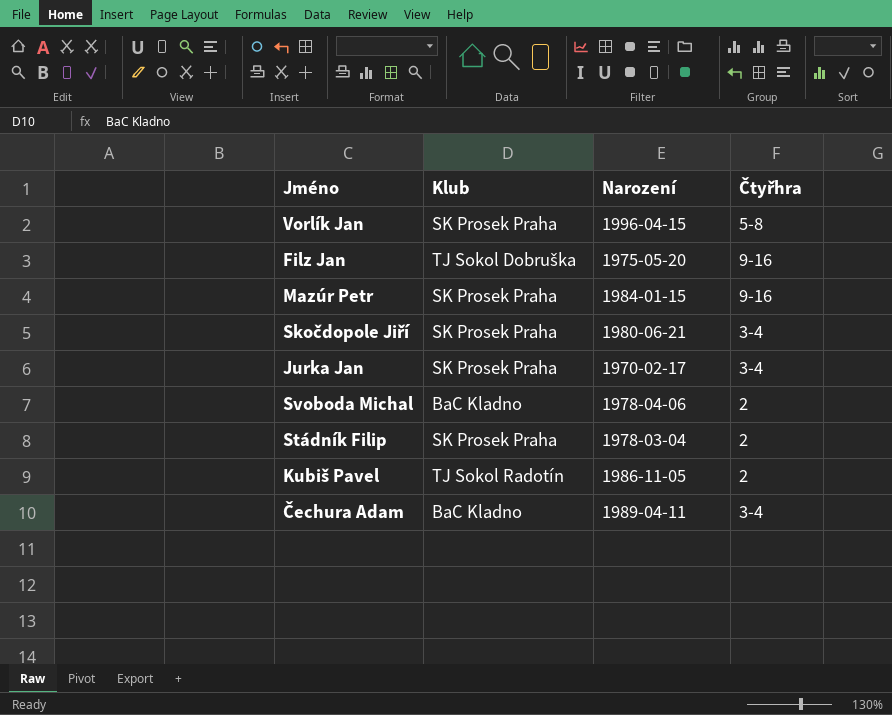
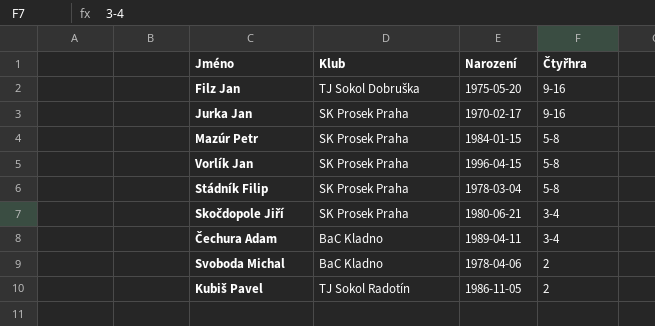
row order: none -> Čtyřhra descending
Jurka Jan | Čtyřhra: 3-4 -> 9-16
Mazúr Petr | Čtyřhra: 9-16 -> 5-8
Stádník Filip | Čtyřhra: 2 -> 5-8

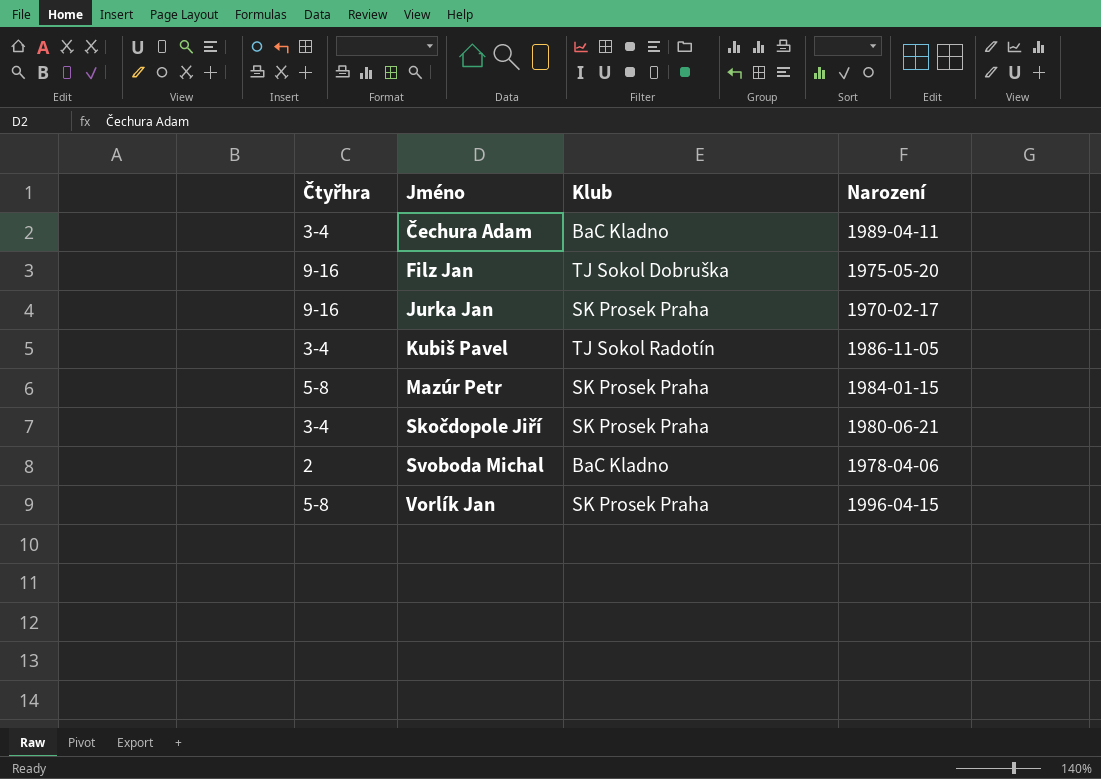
row order: Čtyřhra descending -> Jméno ascending
column Čtyřhra | position: 4 -> 1
row Stádník Filip: SK Prosek Praha | 1978-03-04 | 5-8 -> none
Kubiš Pavel | Čtyřhra: 2 -> 3-4

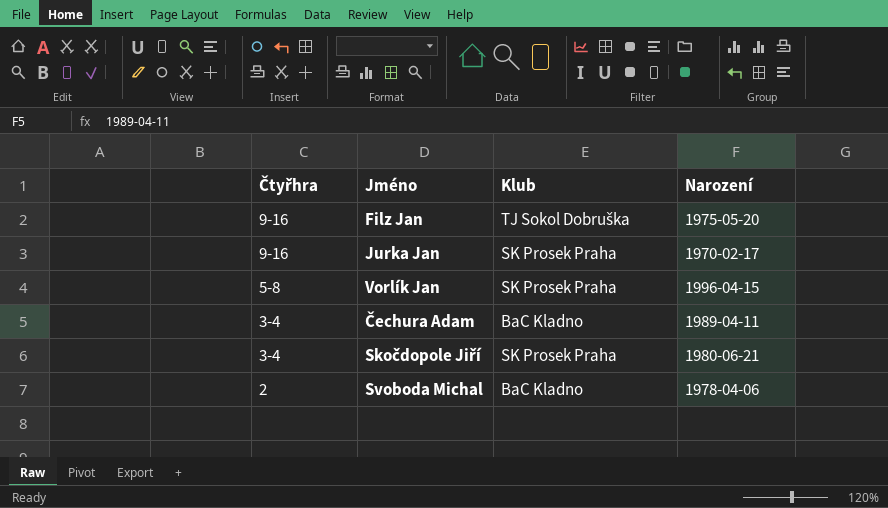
row order: Jméno ascending -> Čtyřhra descending
row Kubiš Pavel: 3-4 | TJ Sokol Radotín | 1986-11-05 -> none
row Mazúr Petr: 5-8 | SK Prosek Praha | 1984-01-15 -> none

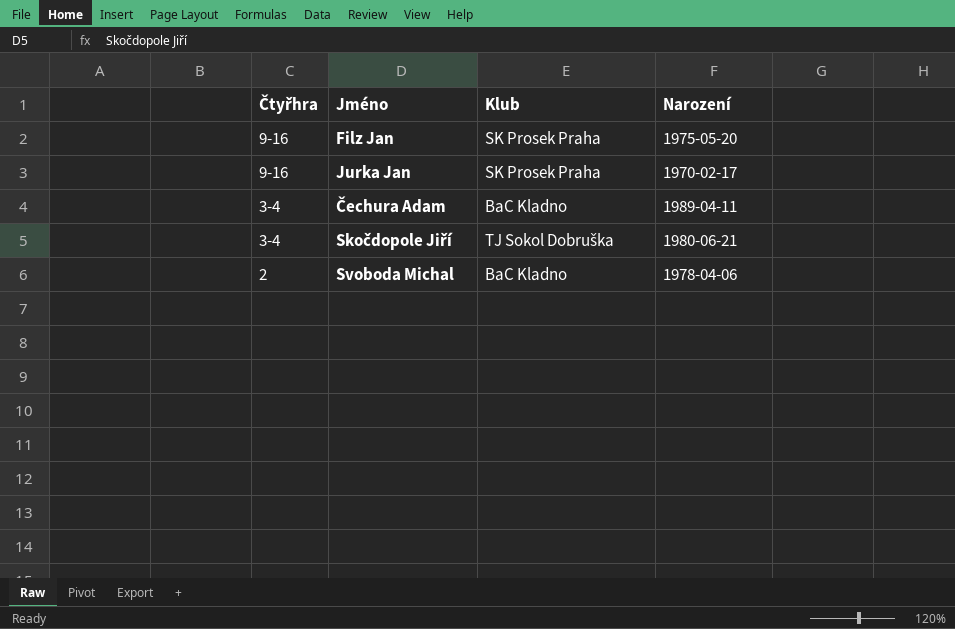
row Vorlík Jan: 5-8 | SK Prosek Praha | 1996-04-15 -> none
Filz Jan | Klub: TJ Sokol Dobruška -> SK Prosek Praha
Skočdopole Jiří | Klub: SK Prosek Praha -> TJ Sokol Dobruška

